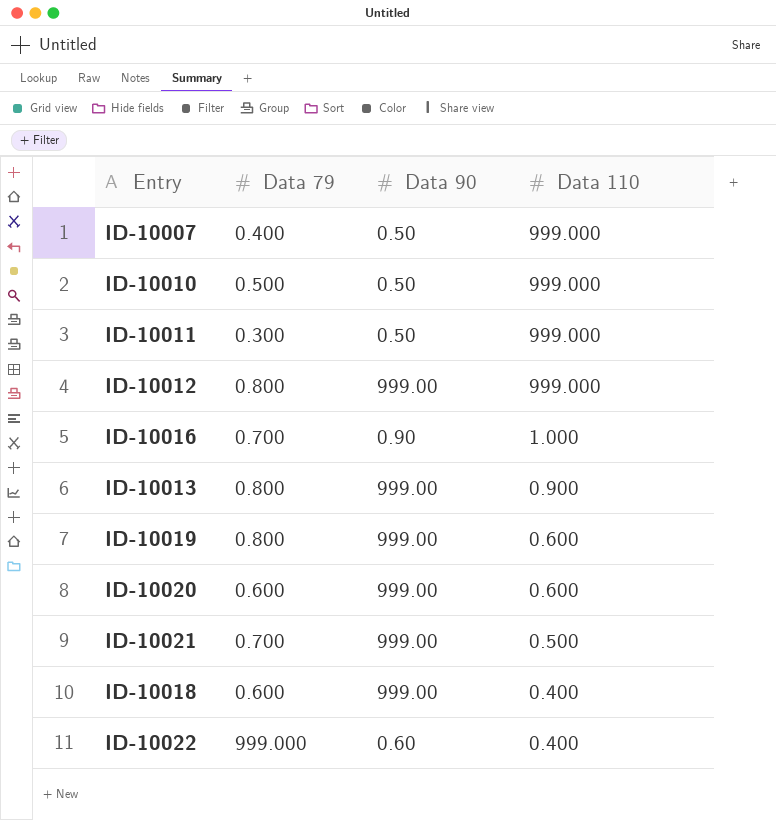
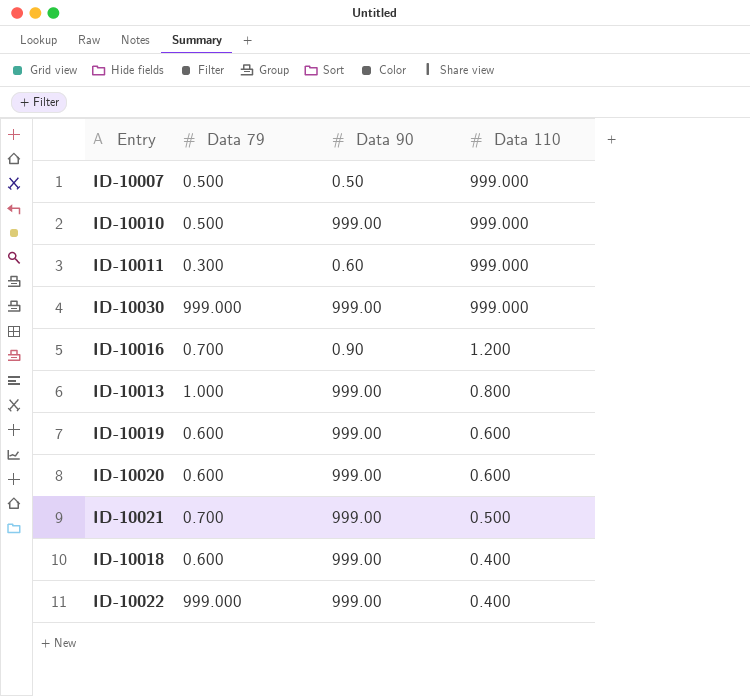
row ID-10012: 0.800 | 999.00 | 999.000 -> none
ID-10007 | Data 79: 0.400 -> 0.500
ID-10010 | Data 90: 0.50 -> 999.00
ID-10011 | Data 90: 0.50 -> 0.60
row ID-10030: none -> 999.000 | 999.00 | 999.000
ID-10016 | Data 110: 1.000 -> 1.200
ID-10013 | Data 79: 0.800 -> 1.000
ID-10013 | Data 110: 0.900 -> 0.800
ID-10019 | Data 79: 0.800 -> 0.600
ID-10022 | Data 90: 0.60 -> 999.00

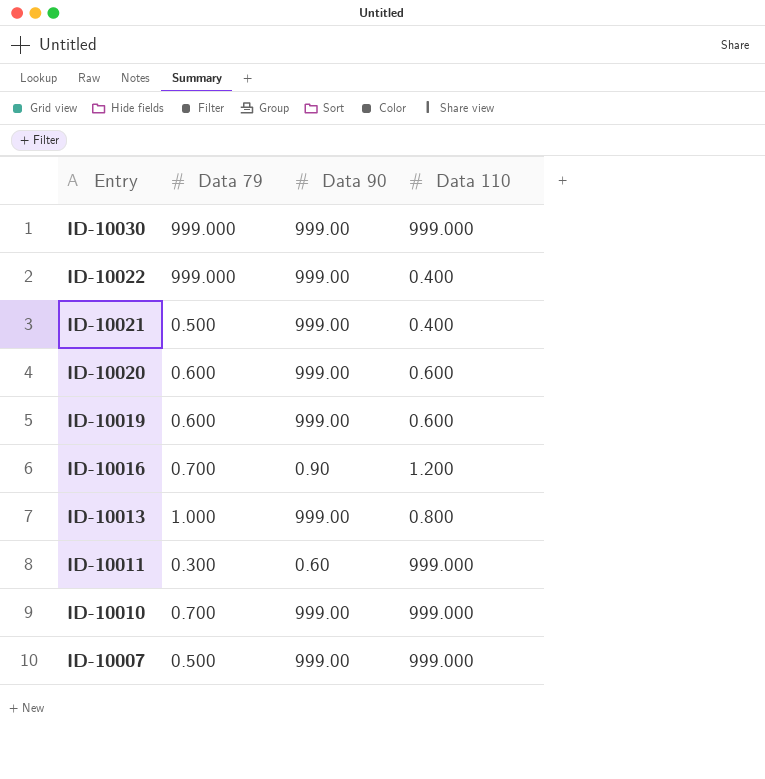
row order: Data 110 descending -> Entry descending
row ID-10018: 0.600 | 999.00 | 0.400 -> none
ID-10021 | Data 79: 0.700 -> 0.500
ID-10021 | Data 110: 0.500 -> 0.400
ID-10010 | Data 79: 0.500 -> 0.700
ID-10007 | Data 90: 0.50 -> 999.00

